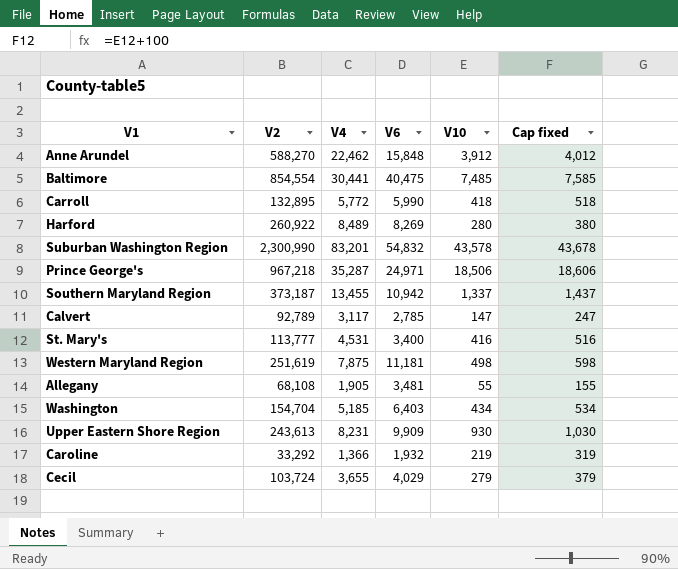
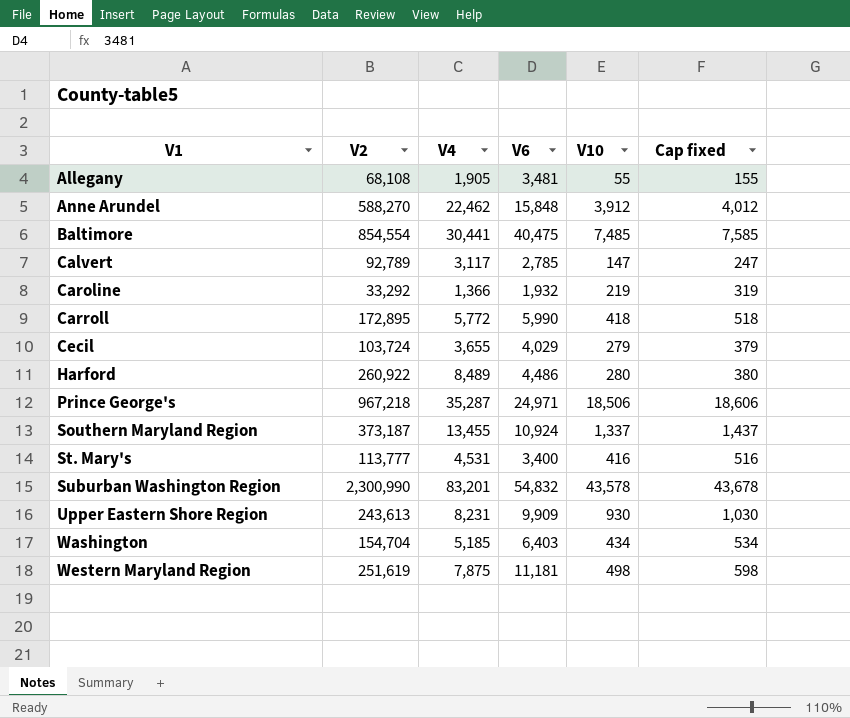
row order: none -> V1 ascending
Carroll | V2: 132,895 -> 172,895
Harford | V6: 8,269 -> 4,486
Southern Maryland Region | V6: 10,942 -> 10,924

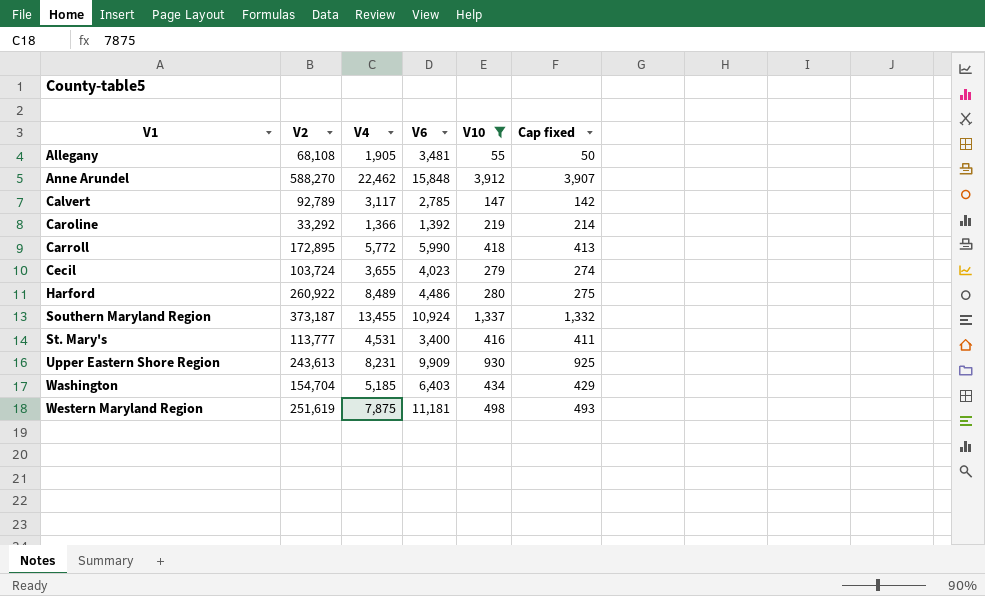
filter: none -> V10 <= 3,912
column Cap fixed | formula: [V10] + 100 -> [V10] - 5
Caroline | V6: 1,932 -> 1,392
Cecil | V6: 4,029 -> 4,023

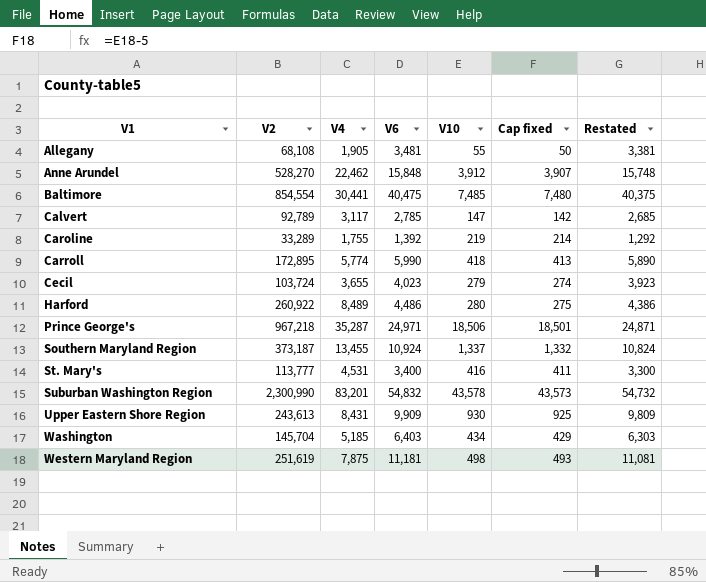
filter: V10 <= 3,912 -> none
column Restated | formula: none -> [V6] - 100
Anne Arundel | V2: 588,270 -> 528,270
Caroline | V2: 33,292 -> 33,289
Caroline | V4: 1,366 -> 1,755
Carroll | V4: 5,772 -> 5,774
Upper Eastern Shore Region | V4: 8,231 -> 8,431
Washington | V2: 154,704 -> 145,704

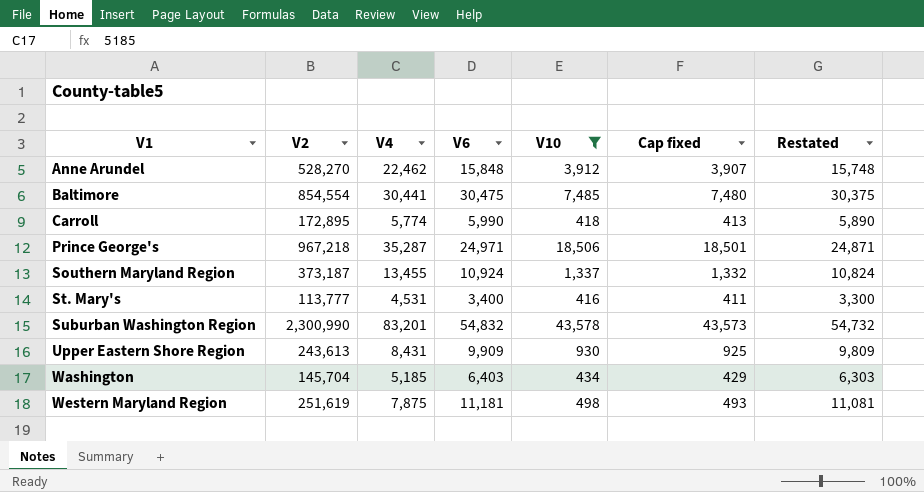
filter: none -> V10 >= 416
Baltimore | V6: 40,475 -> 30,475
Baltimore | Restated: 40,375 -> 30,375

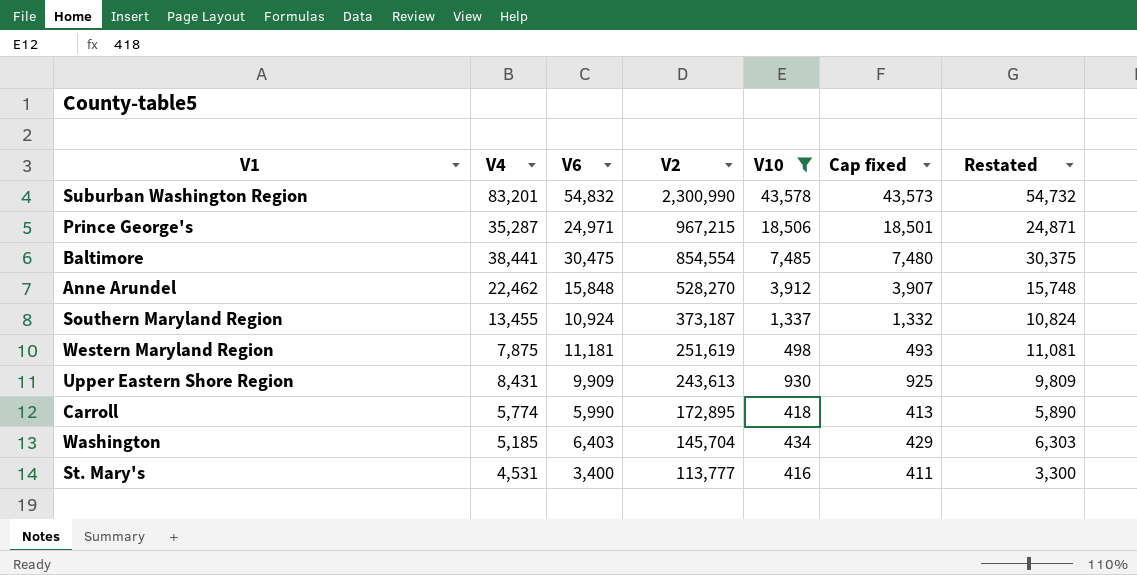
row order: V1 ascending -> V2 descending
column V2 | position: 2 -> 4
Prince George's | V2: 967,218 -> 967,215
Baltimore | V4: 30,441 -> 38,441

